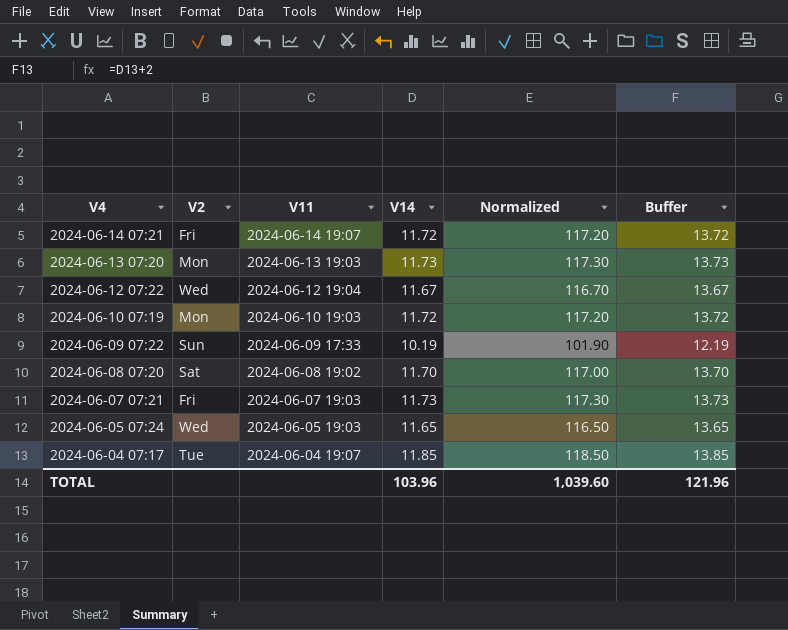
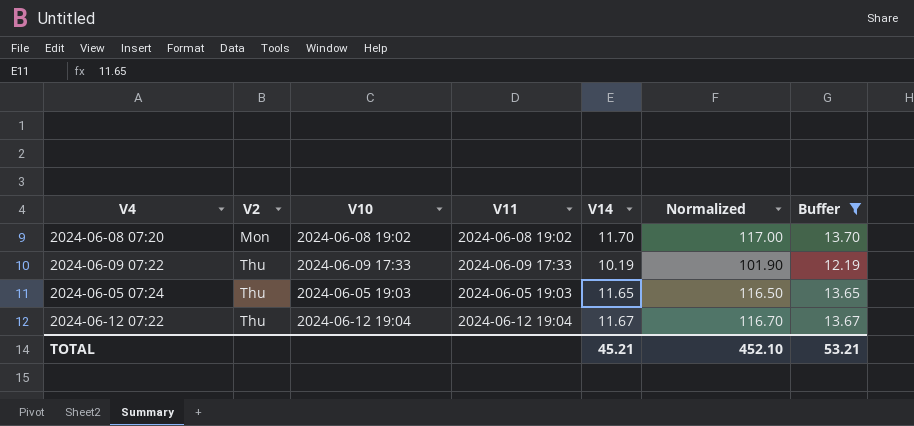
filter: none -> Buffer <= 13.70
row order: V4 descending -> V2 ascending
column V10 | position: none -> 3
2024-06-08 07:20 | V2: Sat -> Mon
2024-06-09 07:22 | V2: Sun -> Thu
2024-06-05 07:24 | V2: Wed -> Thu
2024-06-12 07:22 | V2: Wed -> Thu
TOTAL | V14: 103.96 -> 45.21
TOTAL | Normalized: 1,039.60 -> 452.10
TOTAL | Buffer: 121.96 -> 53.21

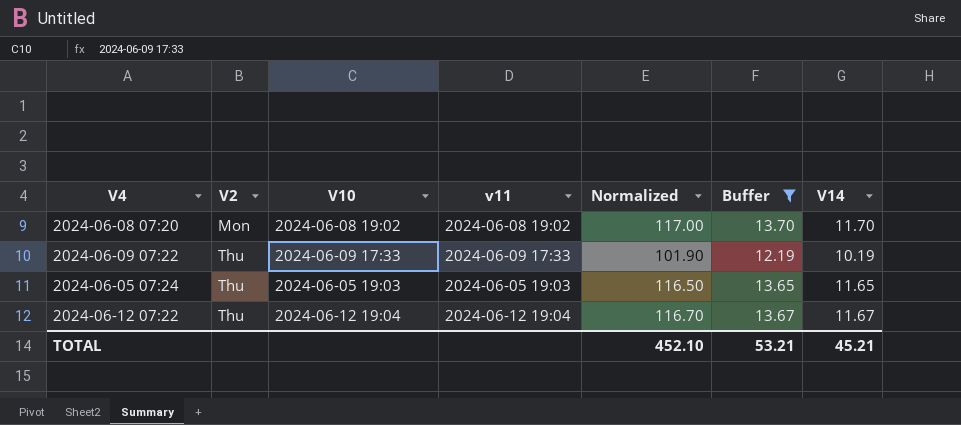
column name: V11 -> v11
column V14 | position: 5 -> 7

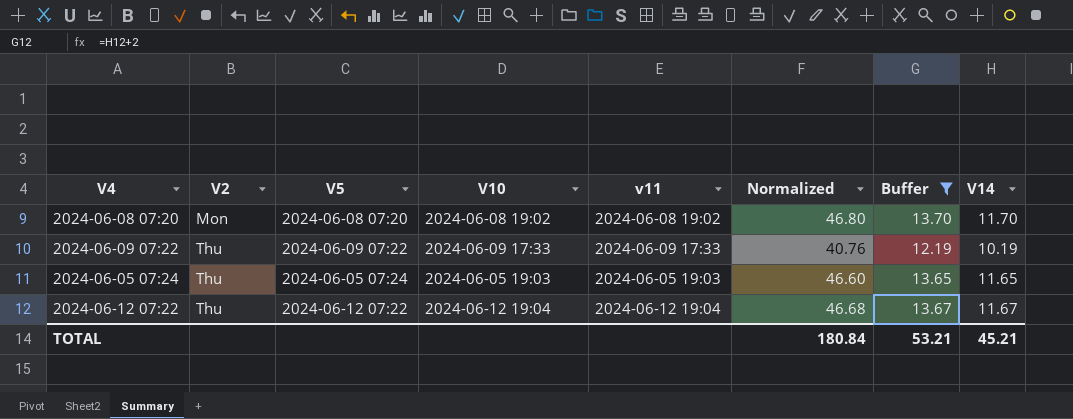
column V5 | position: none -> 3
column Normalized | formula: [V14] * 10 -> [V14] * 4
TOTAL | Normalized: 452.10 -> 180.84

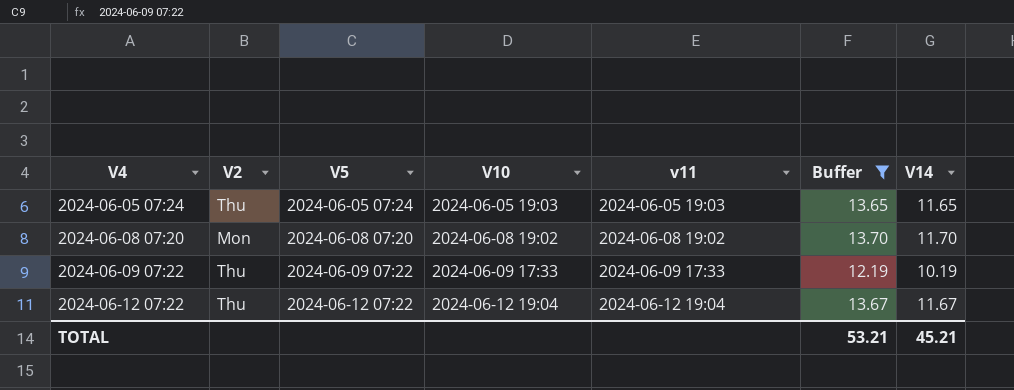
row order: V2 ascending -> V4 ascending
column Normalized | formula: [V14] * 4 -> none

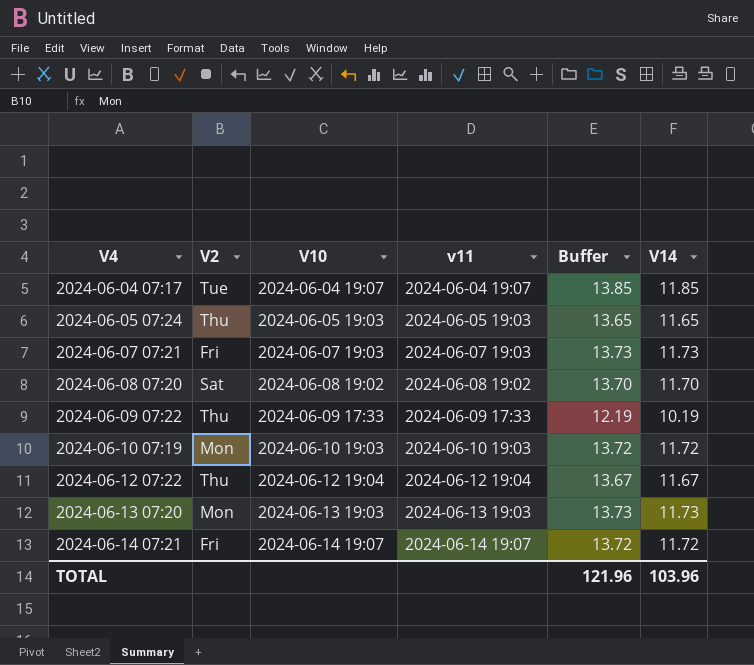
filter: Buffer <= 13.70 -> none
column V5 | position: 3 -> none
2024-06-08 07:20 | V2: Mon -> Sat
TOTAL | Buffer: 53.21 -> 121.96
TOTAL | V14: 45.21 -> 103.96

